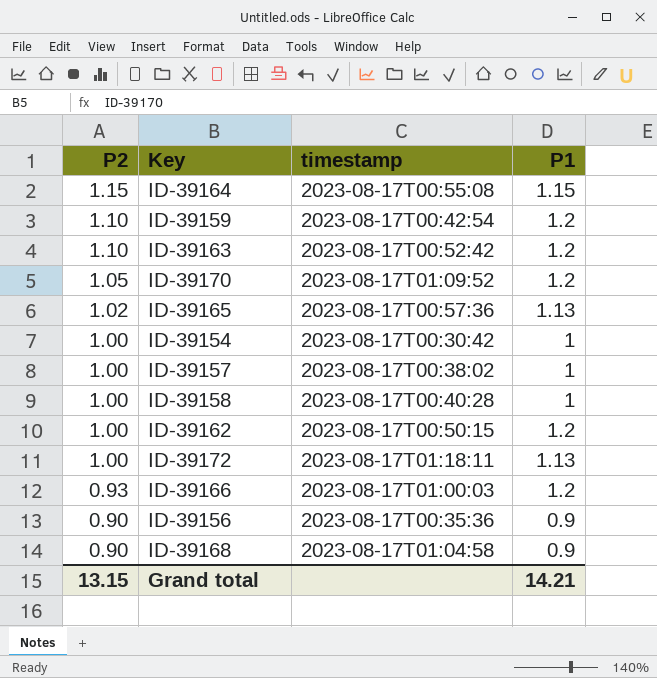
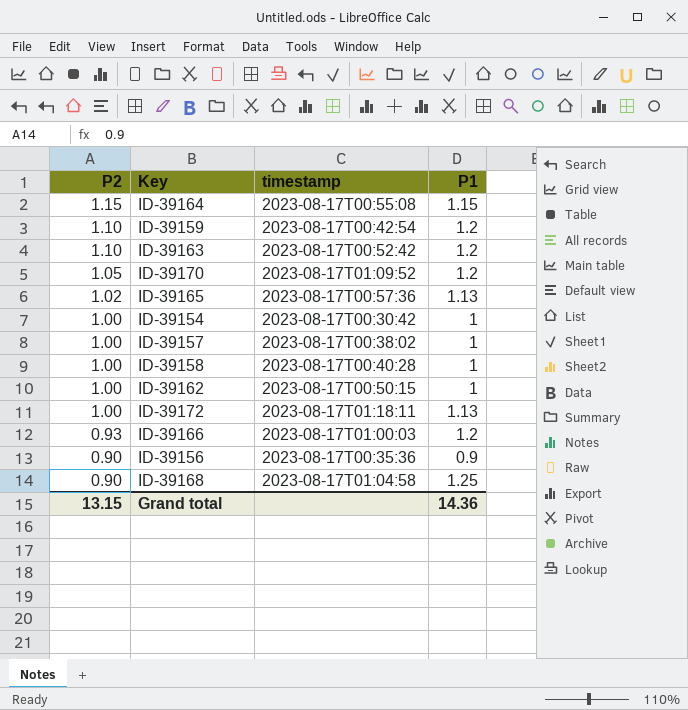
ID-39162 | P1: 1.2 -> 1
ID-39168 | P1: 0.9 -> 1.25
Grand total | P1: 14.21 -> 14.36

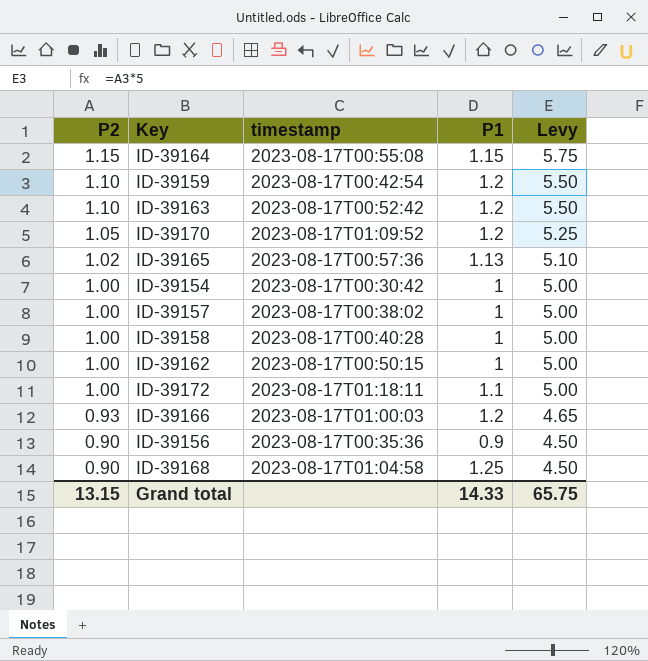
column Levy | formula: none -> [P2] * 5
ID-39172 | P1: 1.13 -> 1.1
Grand total | P1: 14.36 -> 14.33

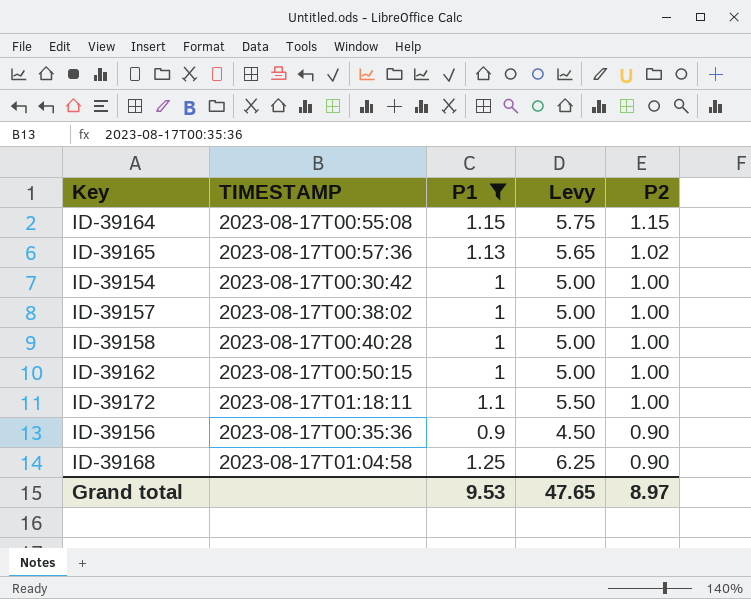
filter: none -> P1 != 1.2
column name: timestamp -> TIMESTAMP
column Levy | formula: [P2] * 5 -> [P1] * 5
column P2 | position: 1 -> 5
Grand total | P1: 14.33 -> 9.53
Grand total | Levy: 65.75 -> 47.65
Grand total | P2: 13.15 -> 8.97

